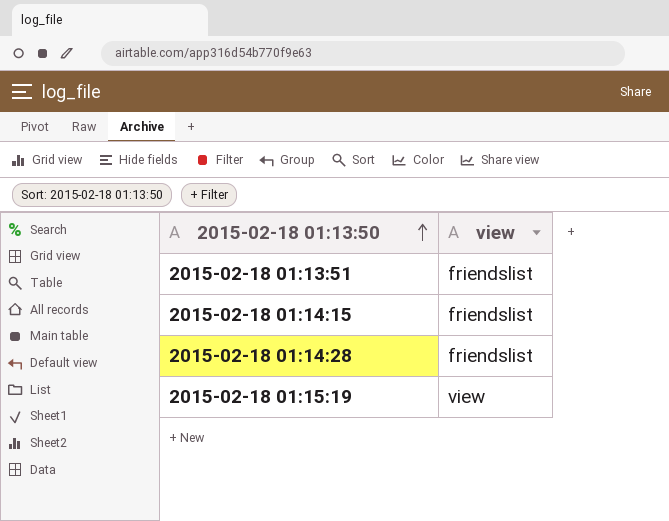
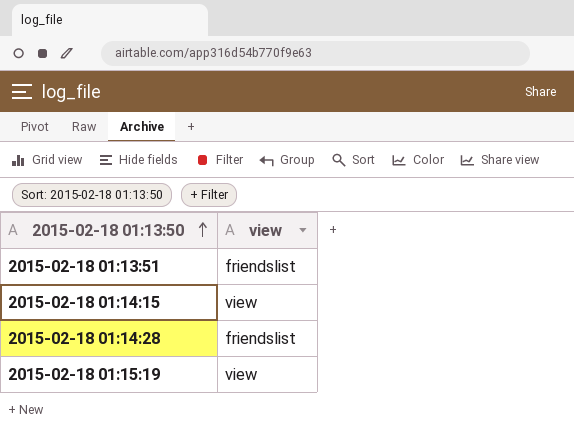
2015-02-18 01:14:15 | view: friendslist -> view

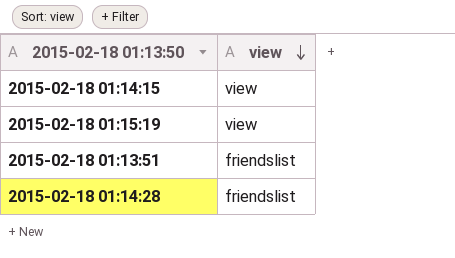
row order: 2015-02-18 01:13:50 ascending -> view descending

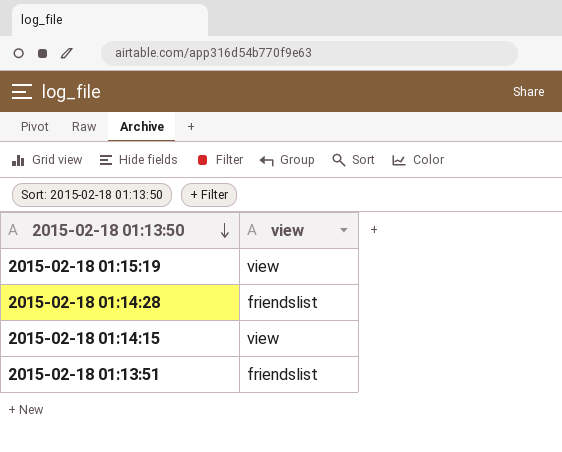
row order: view descending -> 2015-02-18 01:13:50 descending

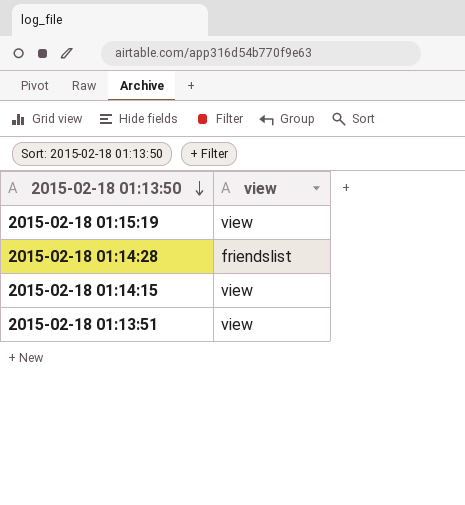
2015-02-18 01:13:51 | view: friendslist -> view

